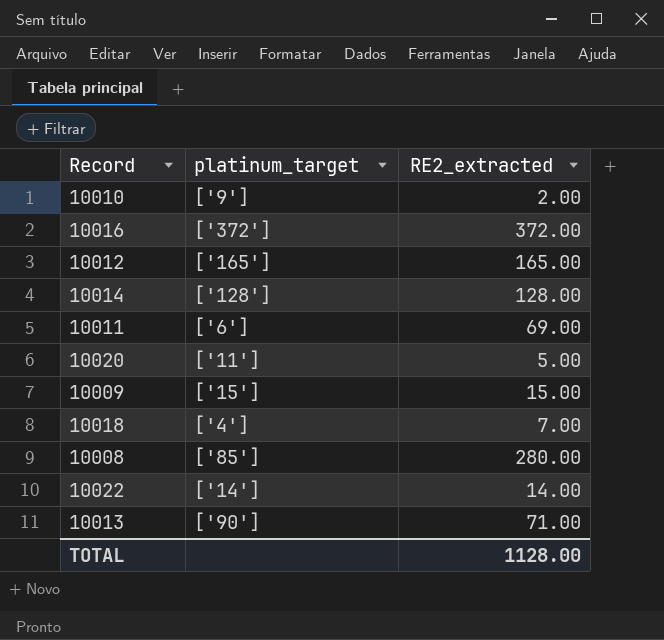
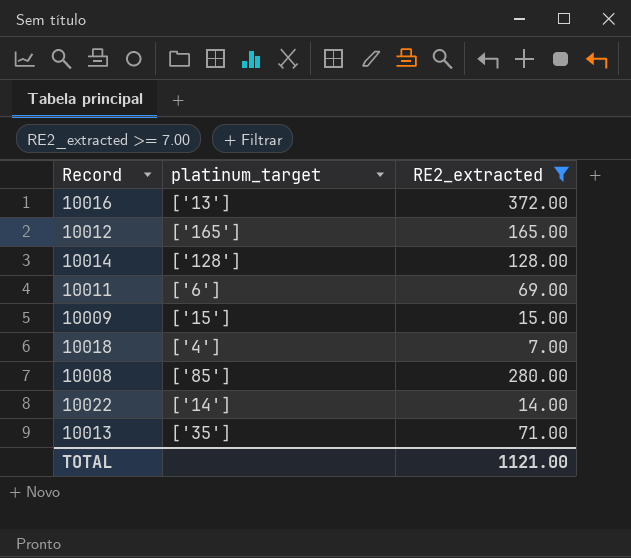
filter: none -> RE2_extracted >= 7.00
10016 | platinum_target: ['372'] -> ['13']
10013 | platinum_target: ['90'] -> ['35']
TOTAL | RE2_extracted: 1128.00 -> 1121.00

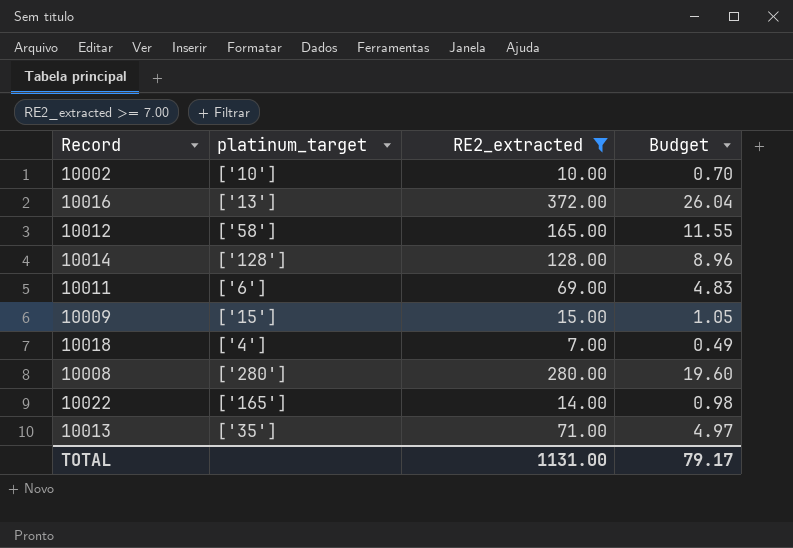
column Budget | formula: none -> [RE2_extracted] * 0.07
row 10002: none -> ['10'] | 10.00 | 0.70
10012 | platinum_target: ['165'] -> ['58']
10008 | platinum_target: ['85'] -> ['280']
10022 | platinum_target: ['14'] -> ['165']
TOTAL | RE2_extracted: 1121.00 -> 1131.00

